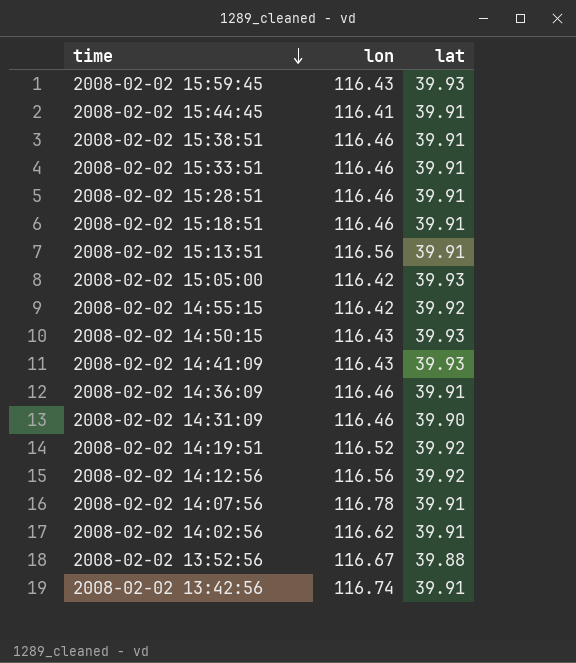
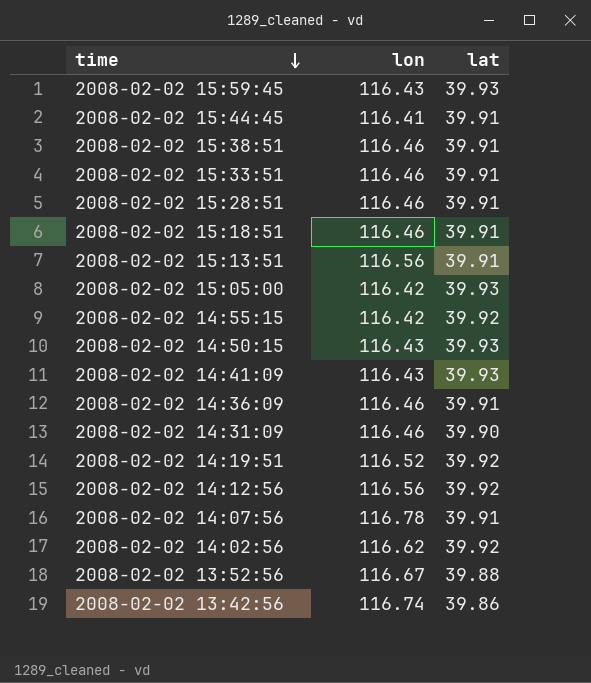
2008-02-02 14:02:56 | lat: 39.91 -> 39.92
2008-02-02 13:42:56 | lat: 39.91 -> 39.86

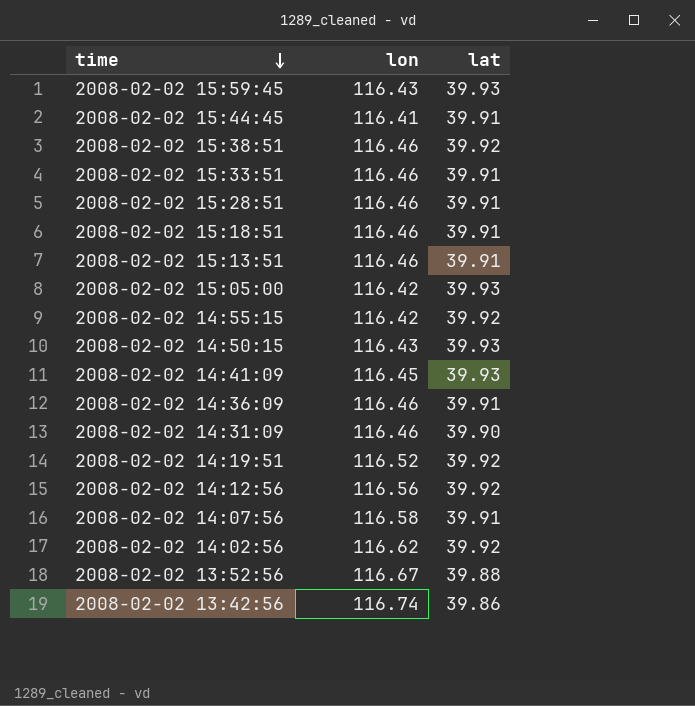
2008-02-02 15:38:51 | lat: 39.91 -> 39.92
2008-02-02 15:13:51 | lon: 116.56 -> 116.46
2008-02-02 14:41:09 | lon: 116.43 -> 116.45
2008-02-02 14:07:56 | lon: 116.78 -> 116.58

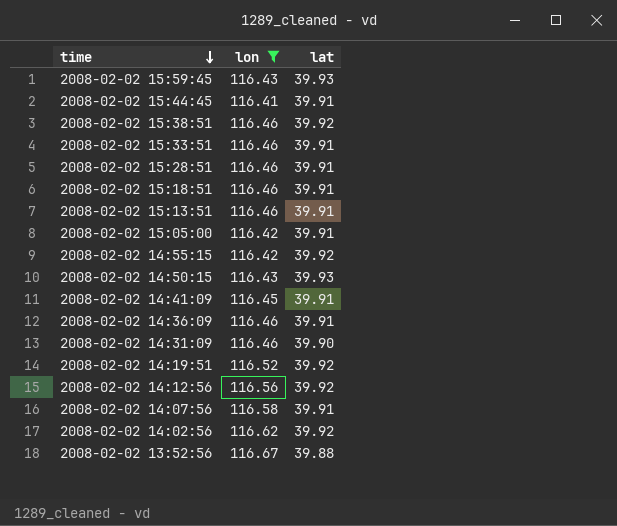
filter: none -> lon != 116.74
2008-02-02 15:05:00 | lat: 39.93 -> 39.91
2008-02-02 14:41:09 | lat: 39.93 -> 39.91

